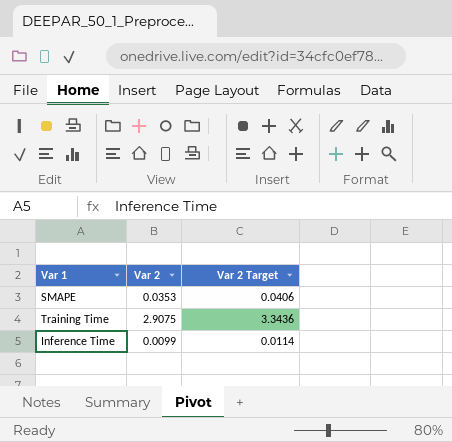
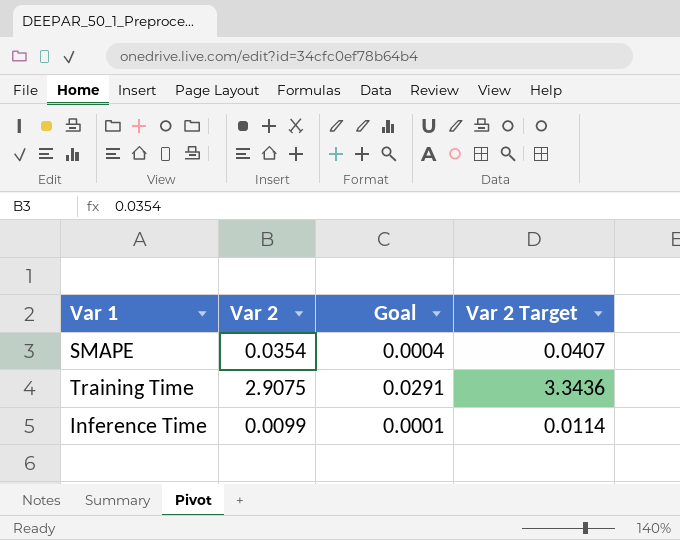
column Goal | formula: none -> [Var 2] * 0.01
SMAPE | Var 2: 0.0353 -> 0.0354
SMAPE | Var 2 Target: 0.0406 -> 0.0407

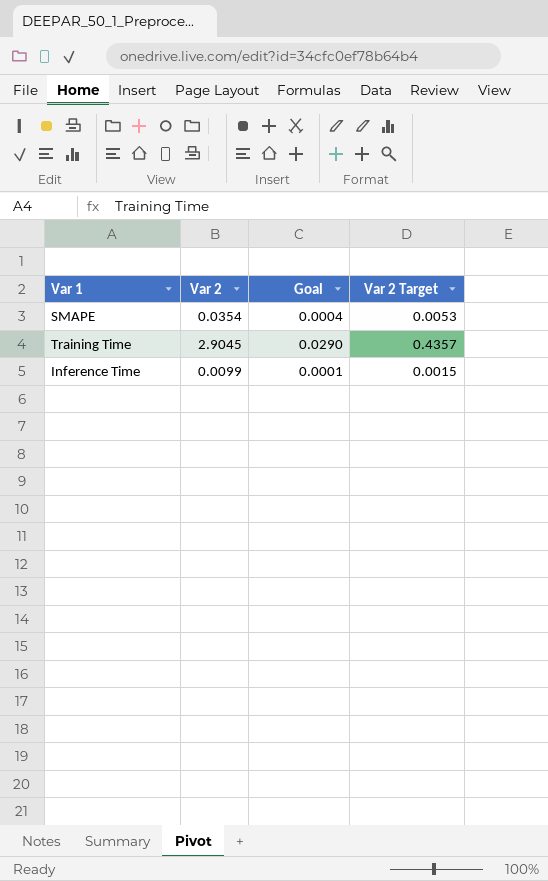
column Var 2 Target | formula: [Var 2] * 1.15 -> [Var 2] * 0.15
Training Time | Var 2: 2.9075 -> 2.9045
Training Time | Goal: 0.0291 -> 0.0290

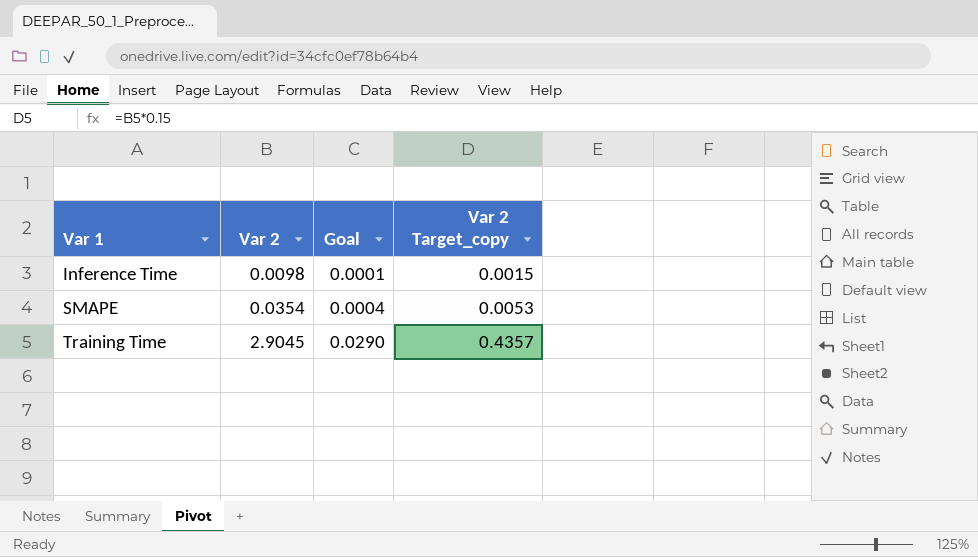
row order: none -> Var 1 ascending
column name: Var 2 Target -> Var 2 Target_copy
Inference Time | Var 2: 0.0099 -> 0.0098

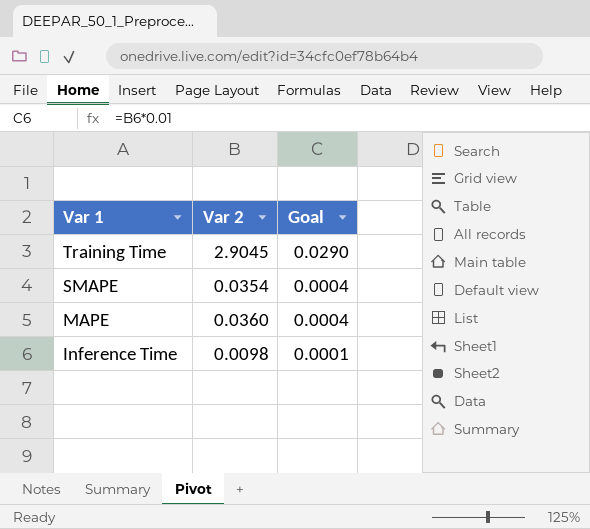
row order: Var 1 ascending -> Var 1 descending
column Var 2 Target_copy | formula: [Var 2] * 0.15 -> none
row MAPE: none -> 0.0360 | 0.0004

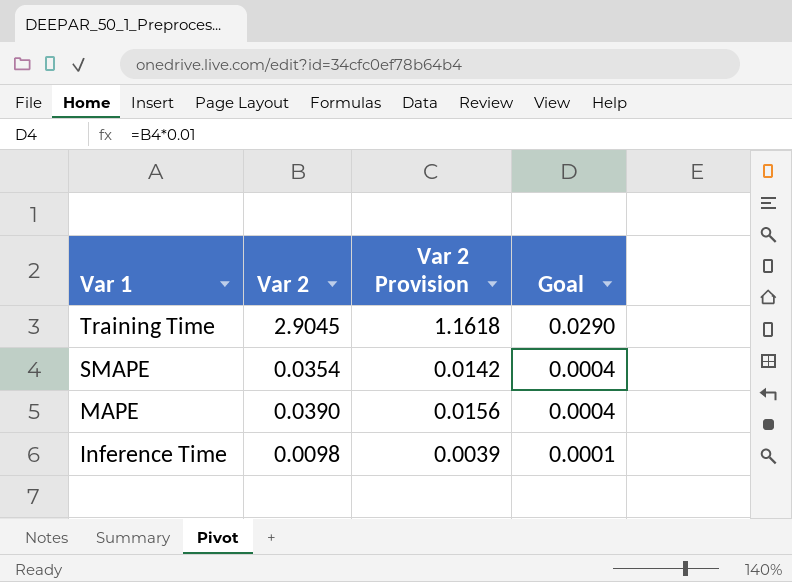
column Var 2 Provision | formula: none -> [Var 2] * 0.4
MAPE | Var 2: 0.0360 -> 0.0390

